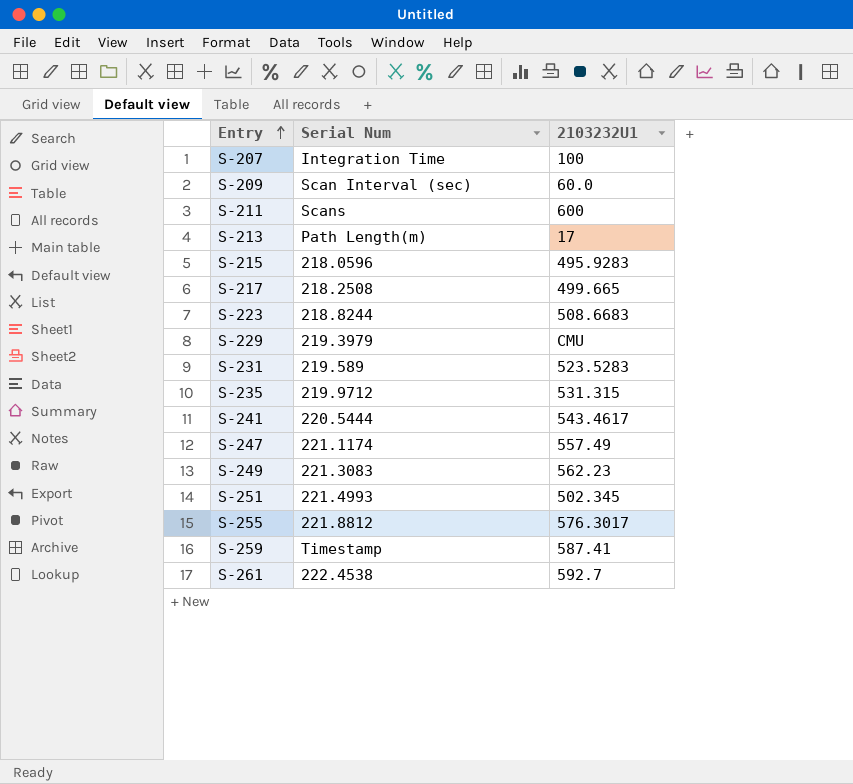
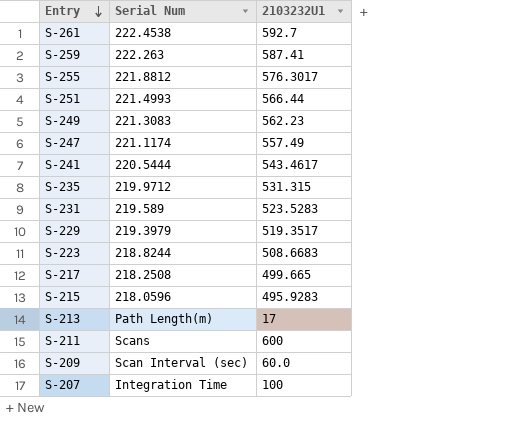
row order: Entry ascending -> Entry descending
S-259 | Serial Num: Timestamp -> 222.263
S-251 | 2103232U1: 502.345 -> 566.44
S-229 | 2103232U1: CMU -> 519.3517

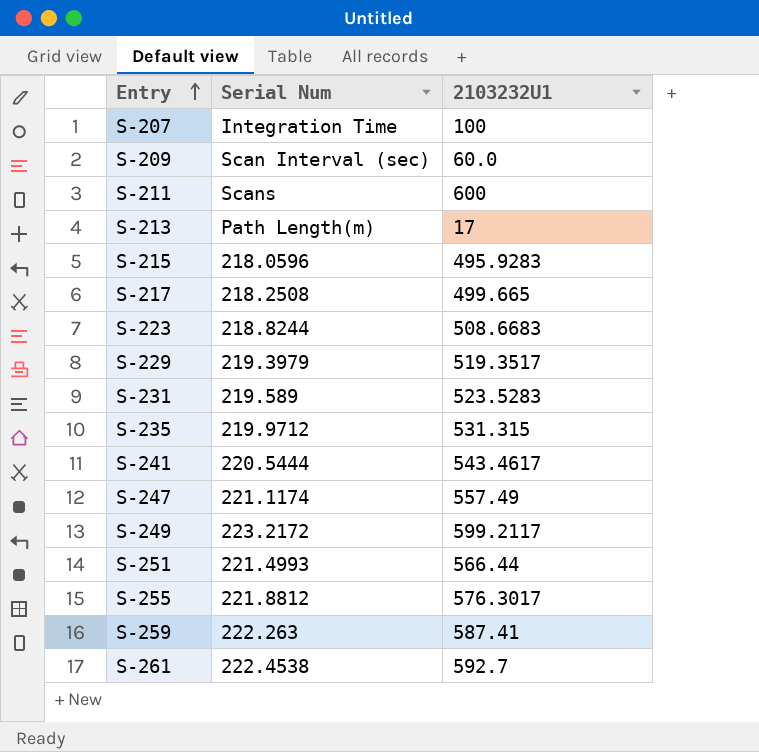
row order: Entry descending -> Entry ascending
S-249 | Serial Num: 221.3083 -> 223.2172
S-249 | 2103232U1: 562.23 -> 599.2117

